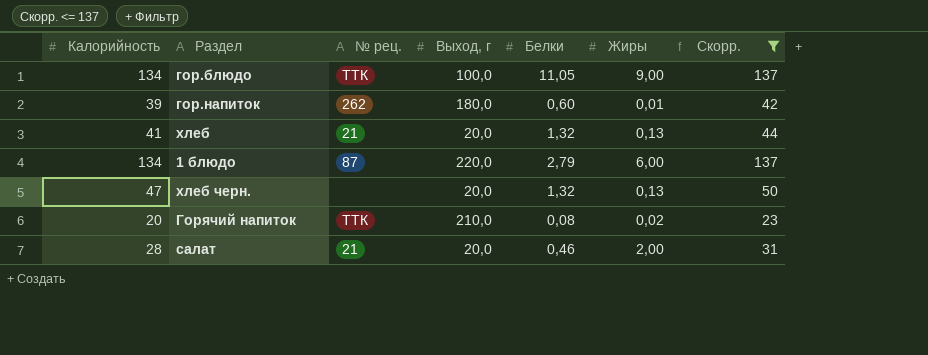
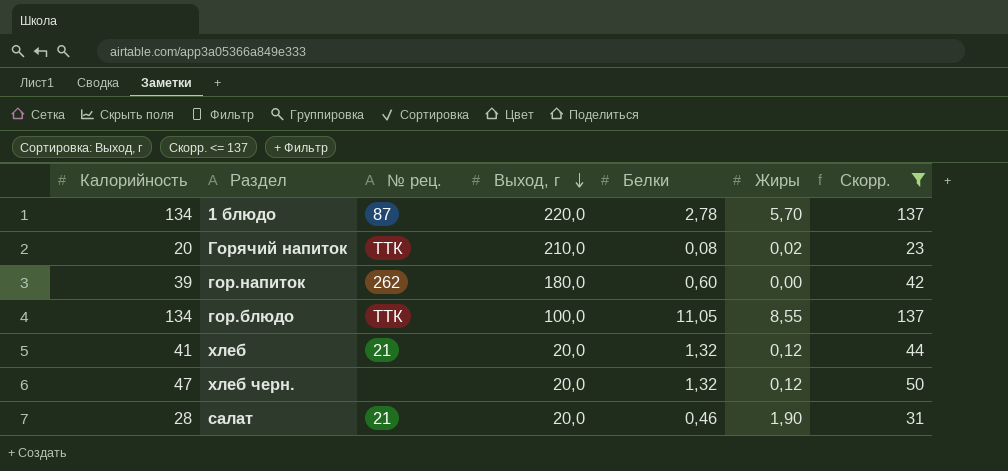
row order: none -> Выход, г descending
1 блюдо | Белки: 2,79 -> 2,78
1 блюдо | Жиры: 6,00 -> 5,70
гор.напиток | Жиры: 0,01 -> 0,00
гор.блюдо | Жиры: 9,00 -> 8,55
хлеб | Жиры: 0,13 -> 0,12
хлеб черн. | Жиры: 0,13 -> 0,12
салат | Жиры: 2,00 -> 1,90

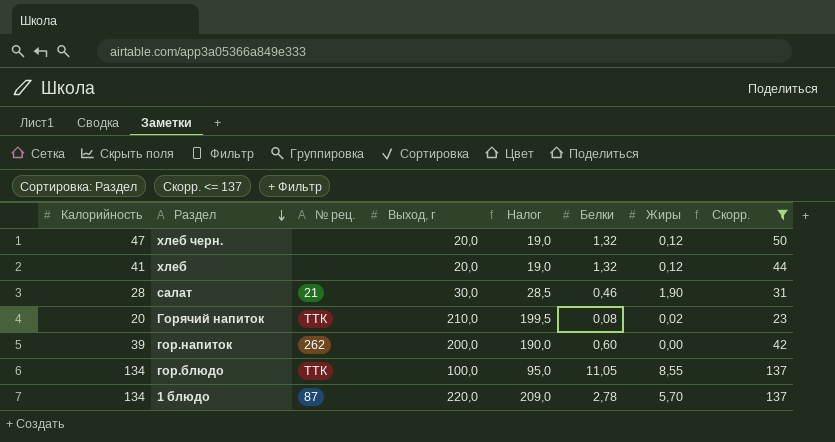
row order: Выход, г descending -> Раздел descending
column Налог | formula: none -> [Выход, г] * 0,95
хлеб | № рец.: 21 -> none
салат | Выход, г: 20,0 -> 30,0
гор.напиток | Выход, г: 180,0 -> 200,0

